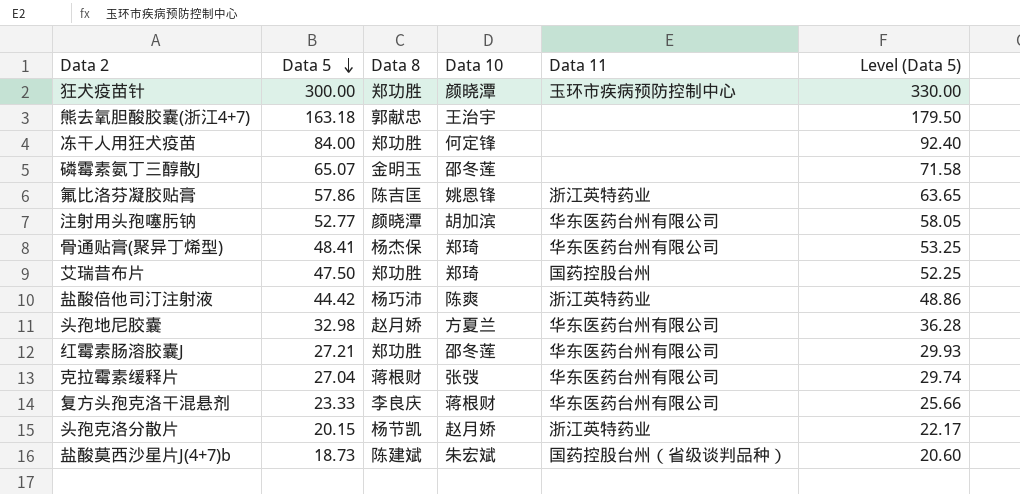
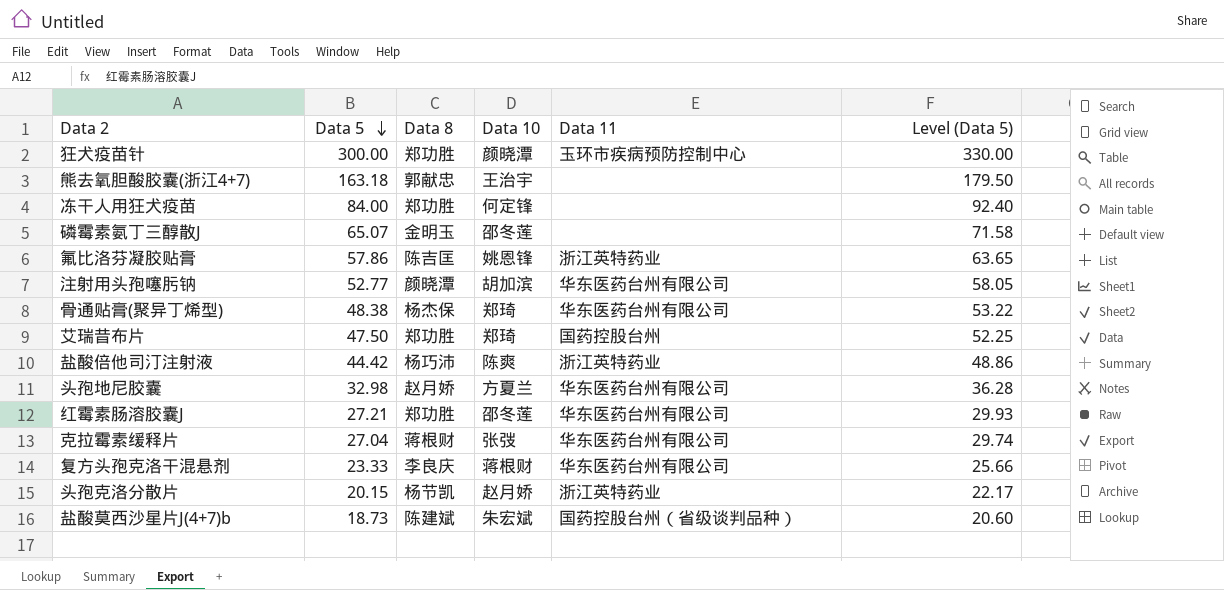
骨通贴膏(聚异丁烯型) | Data 5: 48.41 -> 48.38
骨通贴膏(聚异丁烯型) | Level (Data 5): 53.25 -> 53.22

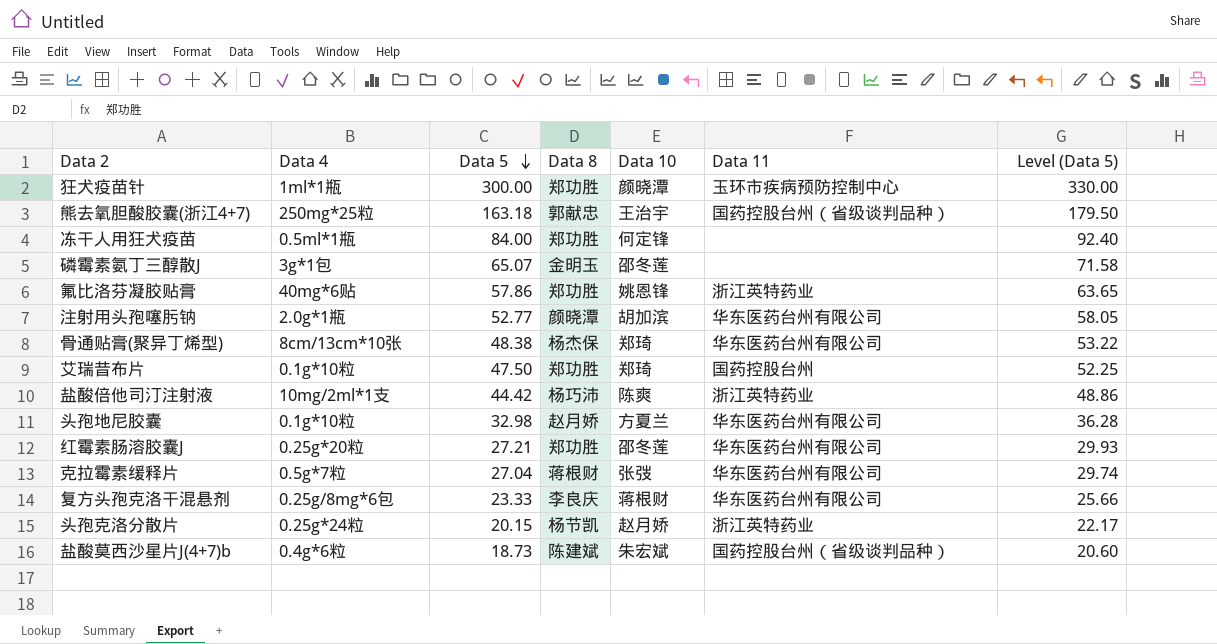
column Data 4 | position: none -> 2
熊去氧胆酸胶囊(浙江4+7) | Data 11: none -> 国药控股台州（省级谈判品种）
氟比洛芬凝胶贴膏 | Data 8: 陈吉匡 -> 郑功胜

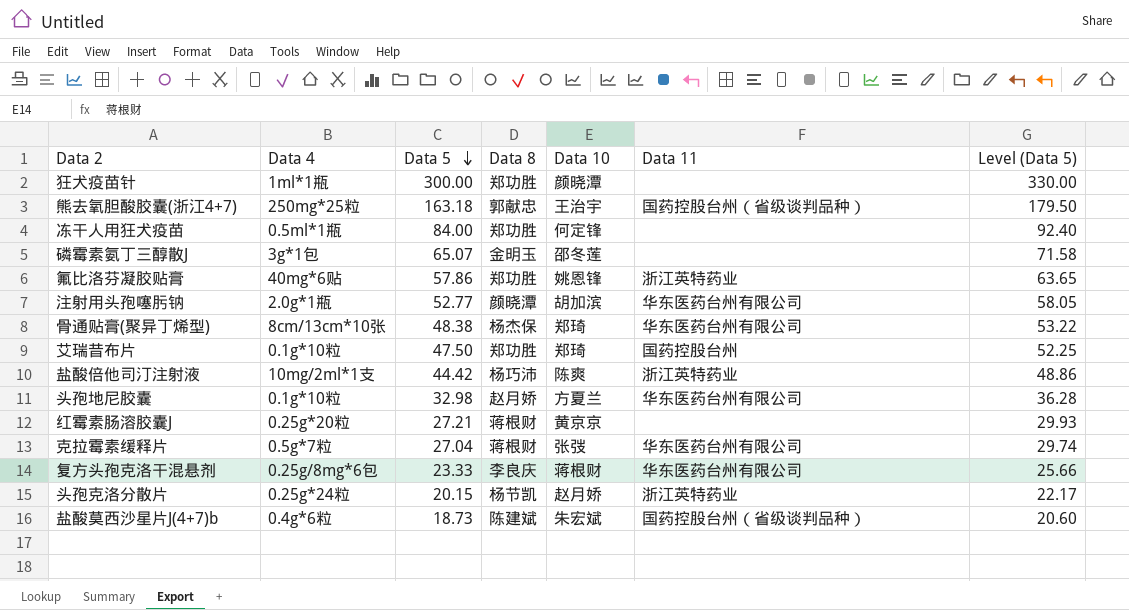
狂犬疫苗针 | Data 11: 玉环市疾病预防控制中心 -> none
红霉素肠溶胶囊J | Data 8: 郑功胜 -> 蒋根财
红霉素肠溶胶囊J | Data 10: 邵冬莲 -> 黄京京
红霉素肠溶胶囊J | Data 11: 华东医药台州有限公司 -> none

